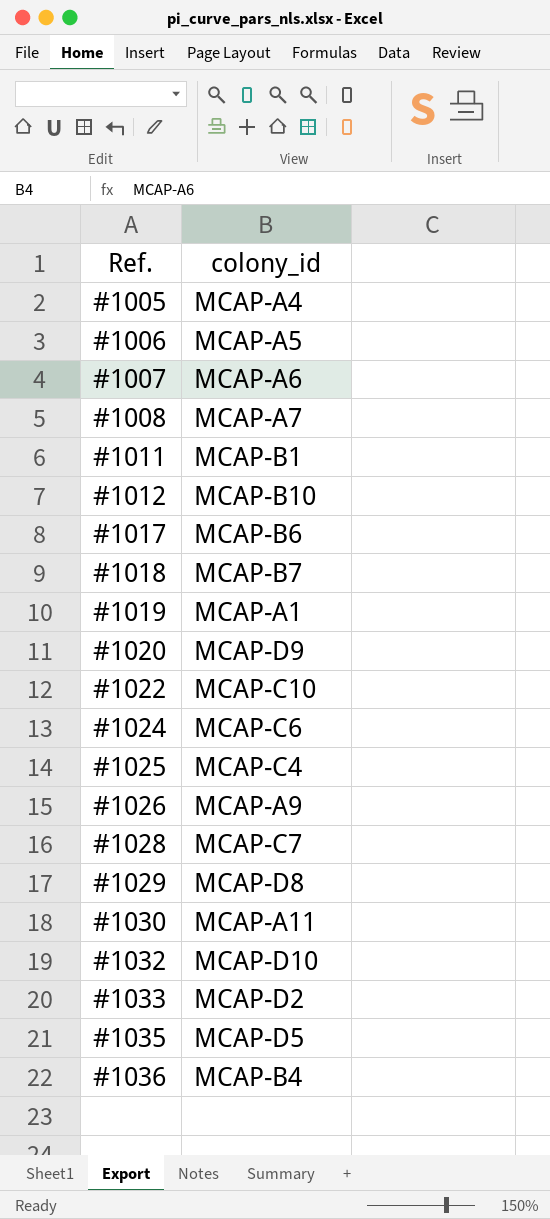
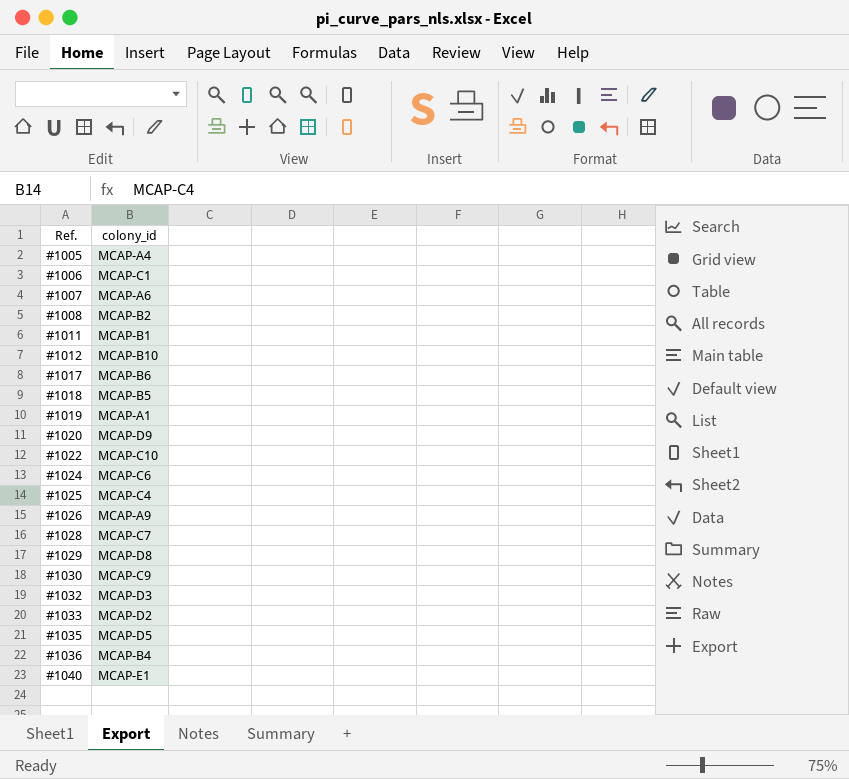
#1006 | colony_id: MCAP-A5 -> MCAP-C1
#1008 | colony_id: MCAP-A7 -> MCAP-B2
#1018 | colony_id: MCAP-B7 -> MCAP-B5
#1030 | colony_id: MCAP-A11 -> MCAP-C9
#1032 | colony_id: MCAP-D10 -> MCAP-D3
row #1040: none -> MCAP-E1

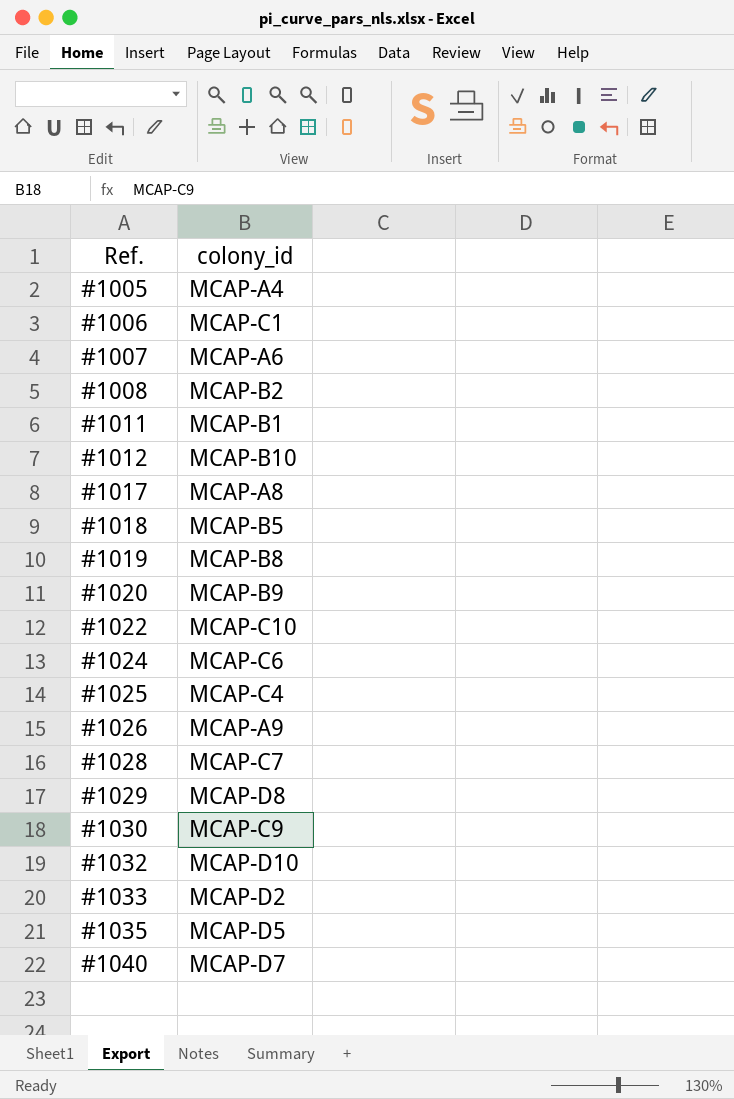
row #1036: MCAP-B4 -> none
#1017 | colony_id: MCAP-B6 -> MCAP-A8
#1019 | colony_id: MCAP-A1 -> MCAP-B8
#1020 | colony_id: MCAP-D9 -> MCAP-B9
#1032 | colony_id: MCAP-D3 -> MCAP-D10
#1040 | colony_id: MCAP-E1 -> MCAP-D7

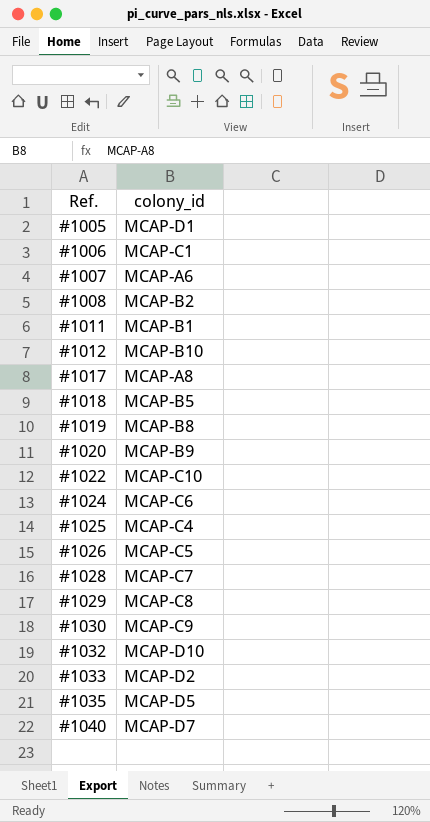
#1005 | colony_id: MCAP-A4 -> MCAP-D1
#1026 | colony_id: MCAP-A9 -> MCAP-C5
#1029 | colony_id: MCAP-D8 -> MCAP-C8

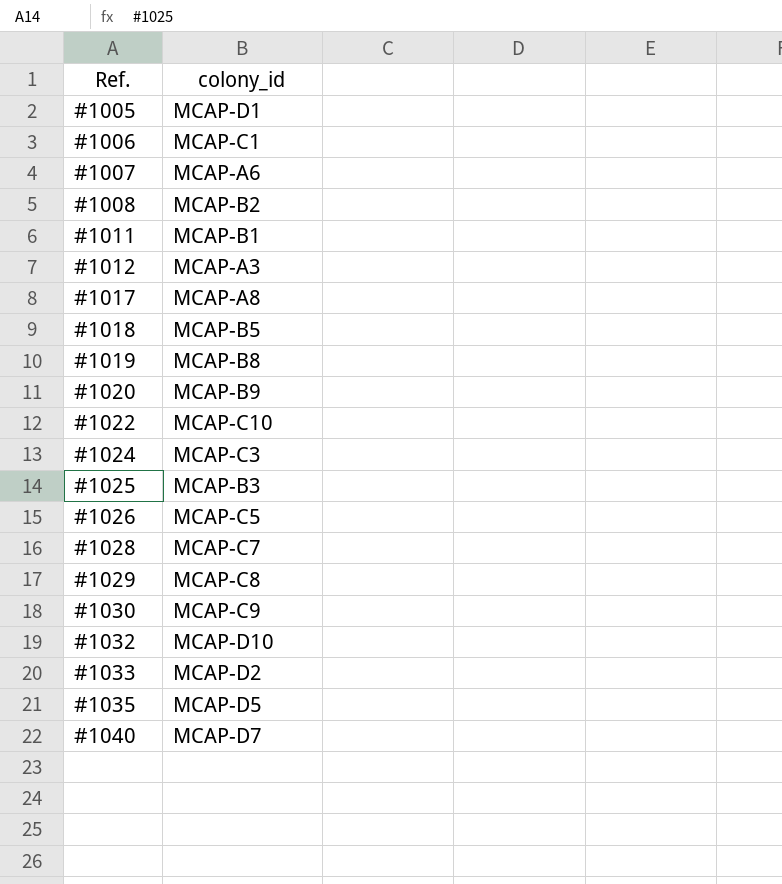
#1012 | colony_id: MCAP-B10 -> MCAP-A3
#1024 | colony_id: MCAP-C6 -> MCAP-C3
#1025 | colony_id: MCAP-C4 -> MCAP-B3

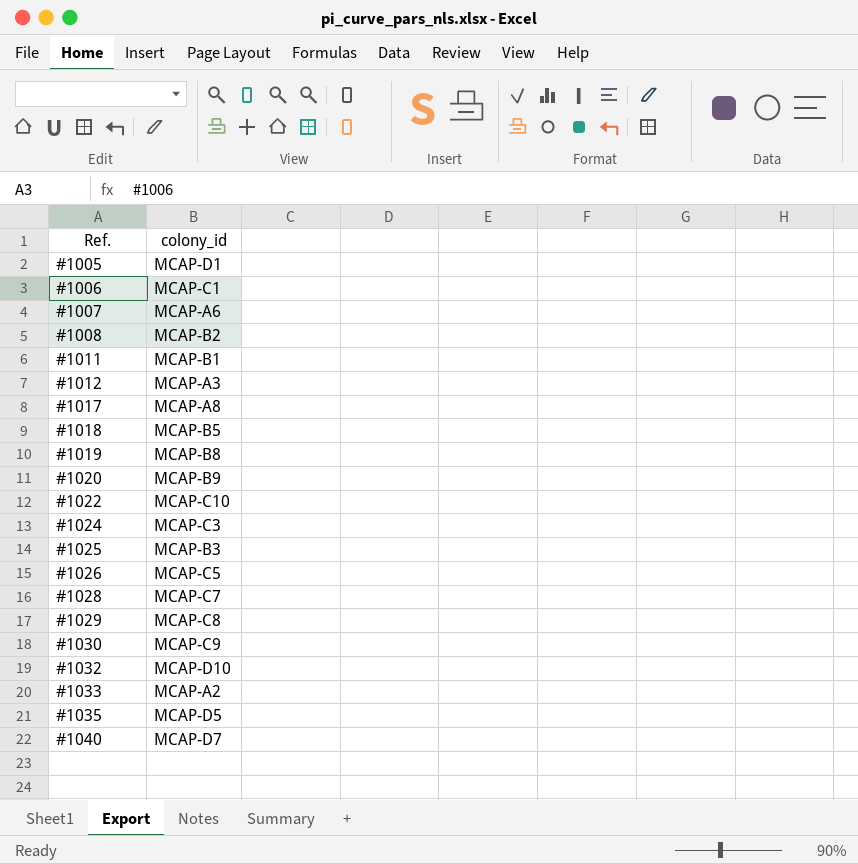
#1033 | colony_id: MCAP-D2 -> MCAP-A2

